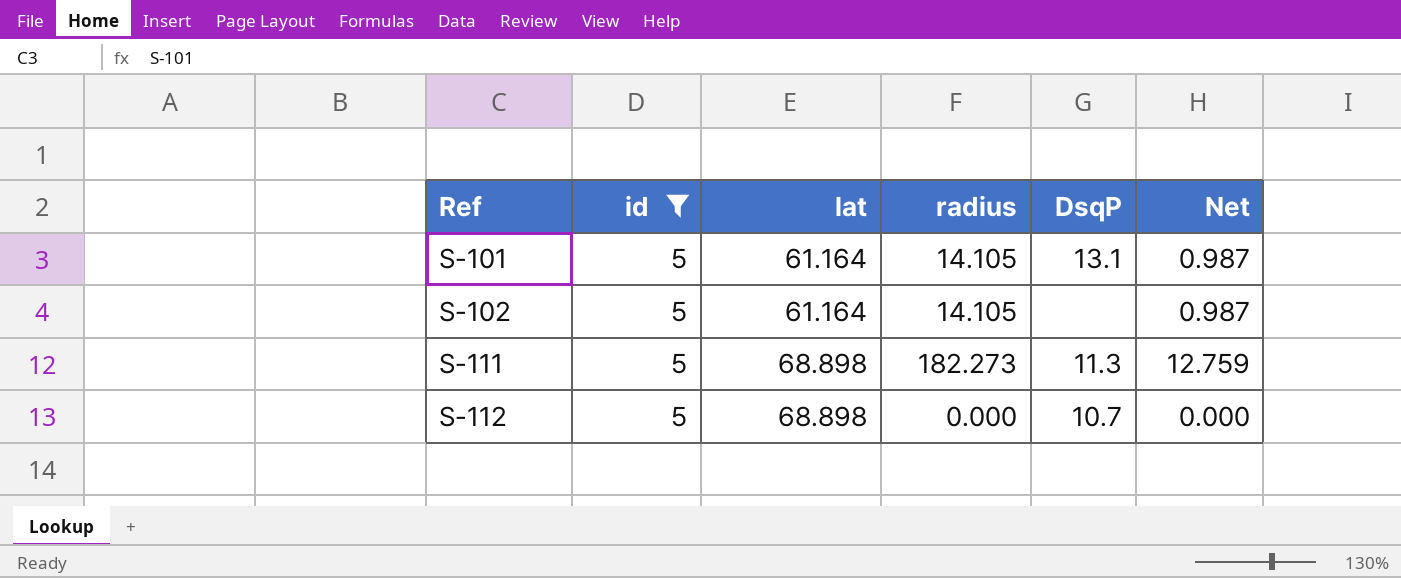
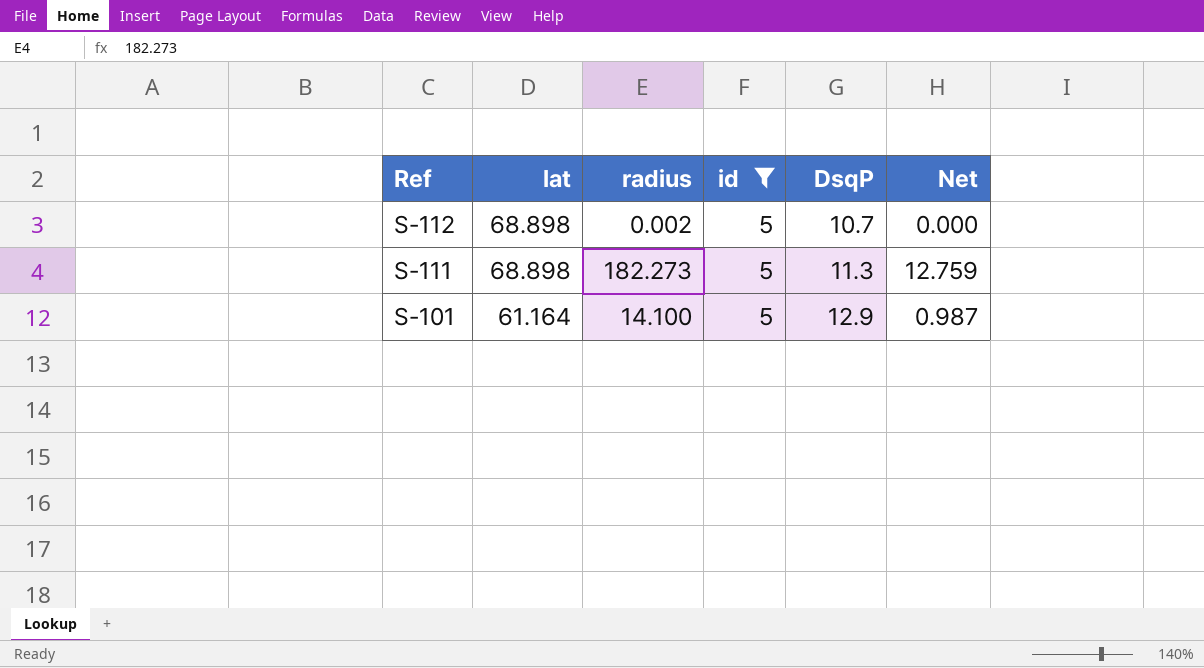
row order: Ref ascending -> Ref descending
column id | position: 2 -> 4
row S-102: 5 | 61.164 | 14.105 | none | 0.987 -> none
S-112 | radius: 0.000 -> 0.002
S-101 | radius: 14.105 -> 14.100
S-101 | DsqP: 13.1 -> 12.9

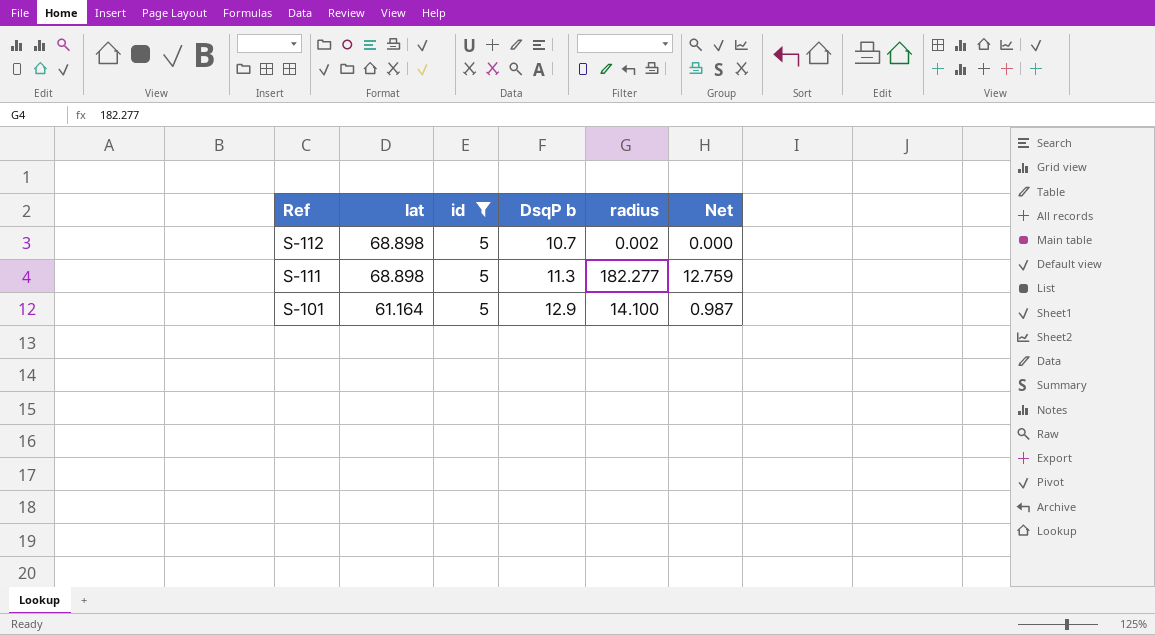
column name: DsqP -> DsqP b
column radius | position: 3 -> 5
S-111 | radius: 182.273 -> 182.277

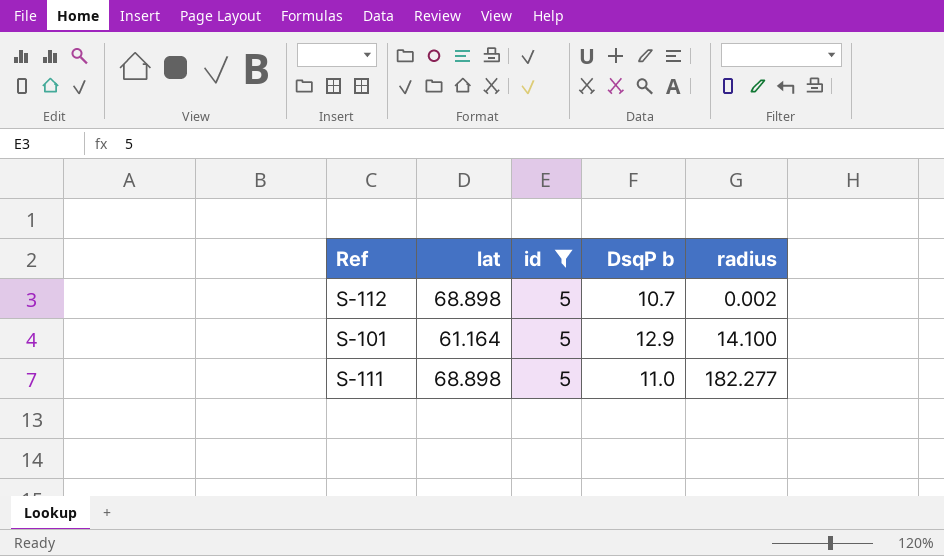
row order: Ref descending -> radius ascending
column Net | formula: [radius] * 0.07 -> none
S-111 | DsqP b: 11.3 -> 11.0

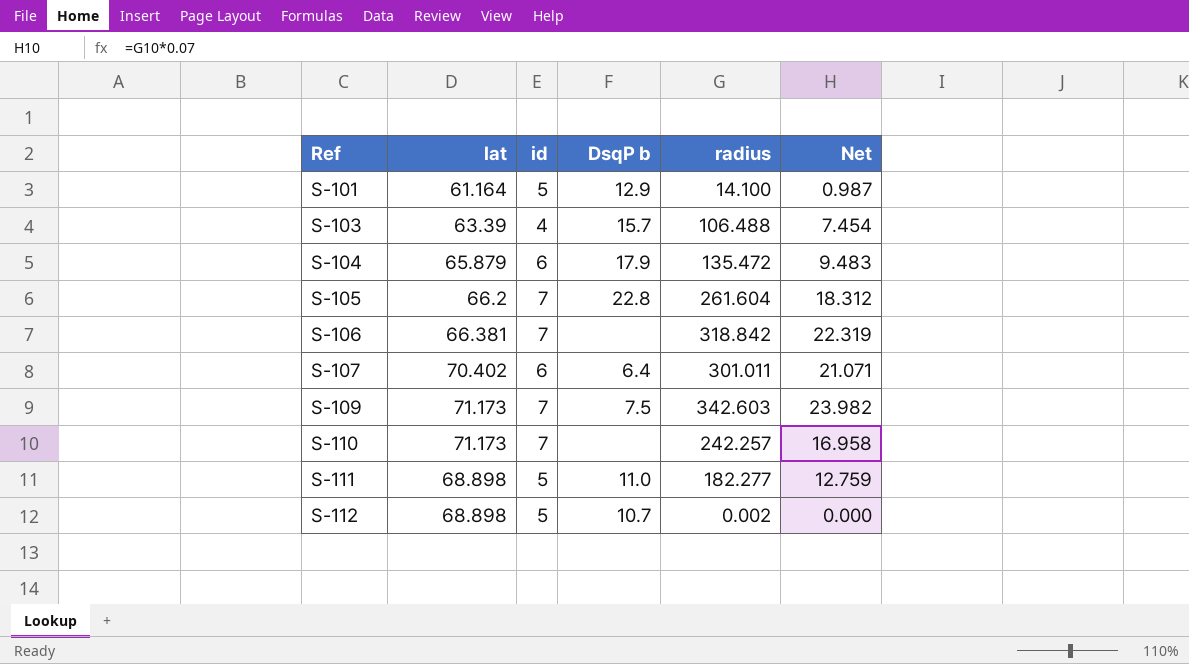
filter: id = 5 -> none
row order: radius ascending -> Ref ascending
column Net | formula: none -> [radius] * 0.07

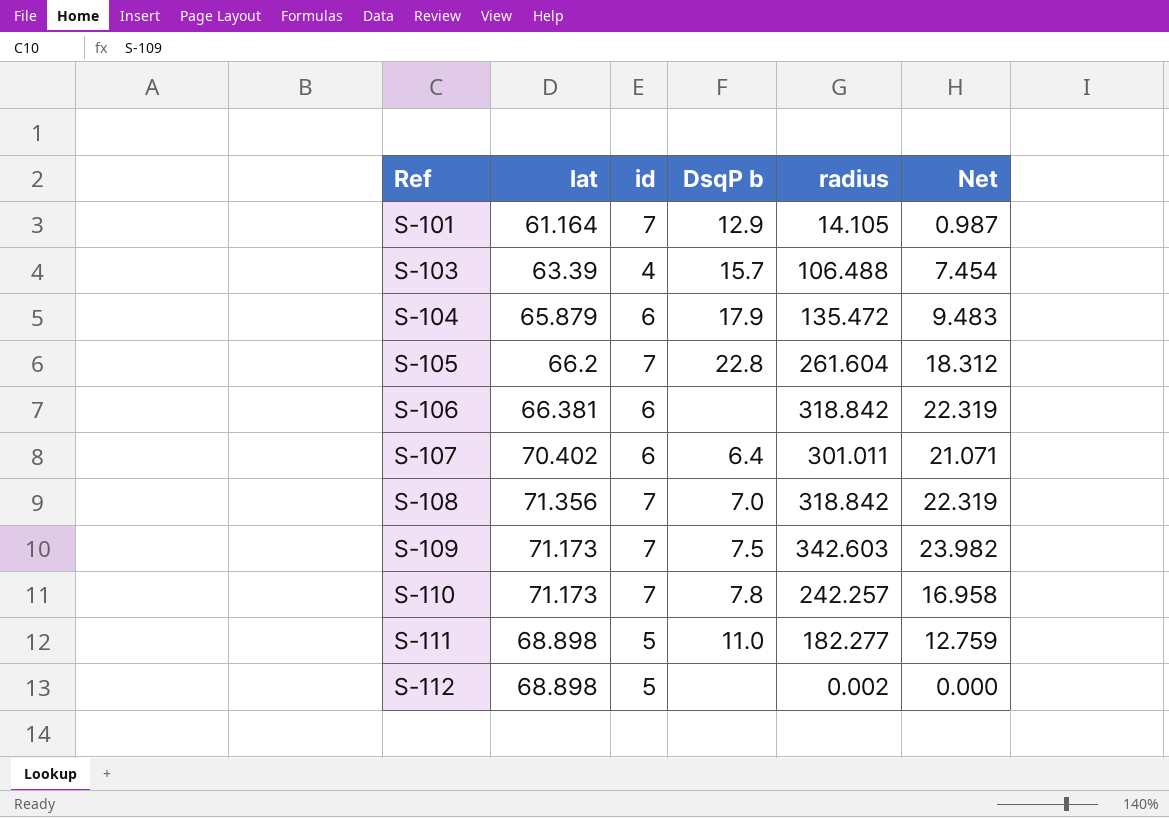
S-101 | id: 5 -> 7
S-101 | radius: 14.100 -> 14.105
S-106 | id: 7 -> 6
row S-108: none -> 71.356 | 7 | 7.0 | 318.842 | 22.319
S-110 | DsqP b: none -> 7.8
S-112 | DsqP b: 10.7 -> none

